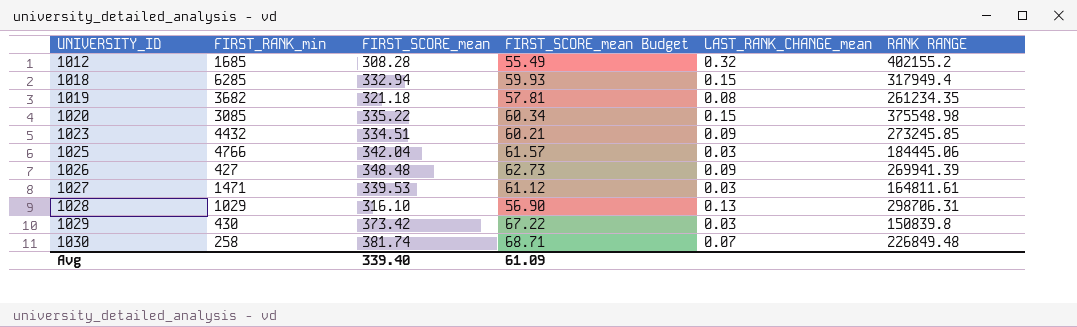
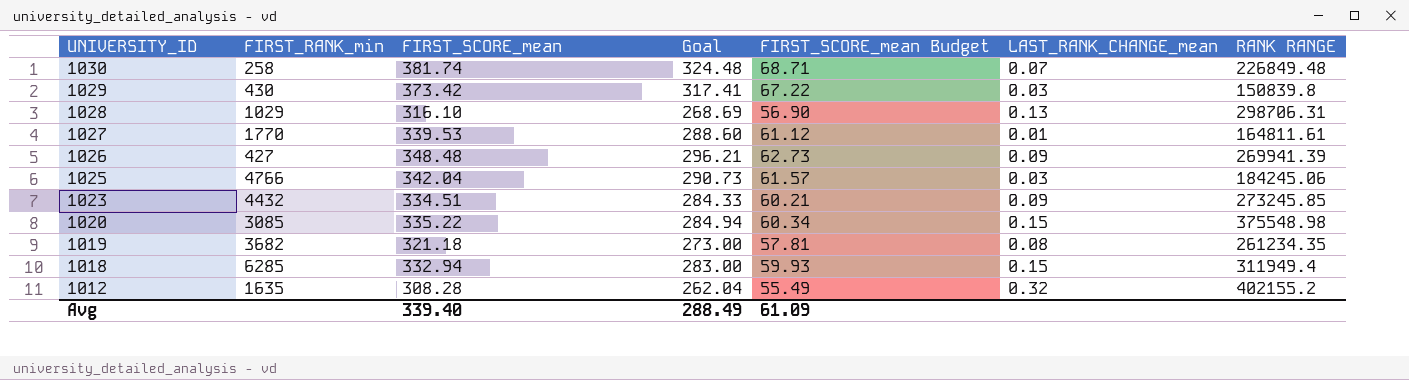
row order: UNIVERSITY_ID ascending -> UNIVERSITY_ID descending
column Goal | formula: none -> [FIRST_SCORE_mean] * 0.85
1027 | FIRST_RANK_min: 1471 -> 1770
1027 | LAST_RANK_CHANGE_mean: 0.03 -> 0.01
1025 | RANK RANGE: 184445.06 -> 184245.06
1018 | RANK RANGE: 317949.4 -> 311949.4
1012 | FIRST_RANK_min: 1685 -> 1635

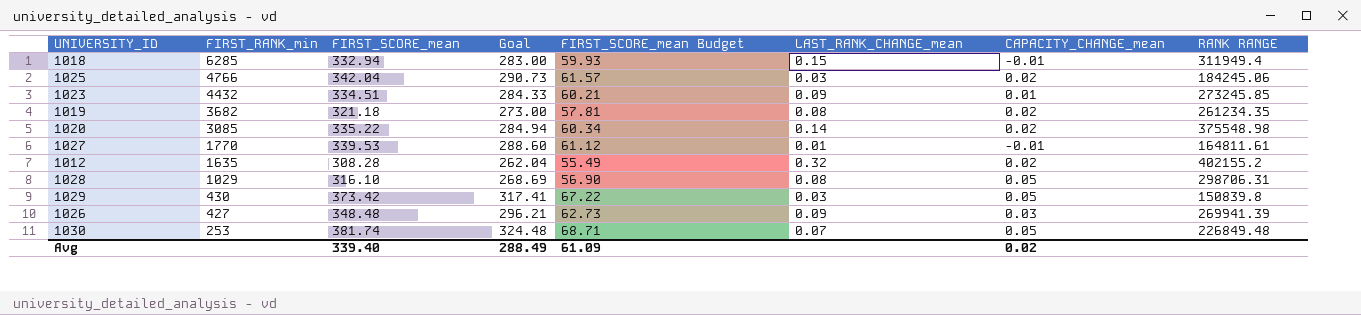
row order: UNIVERSITY_ID descending -> FIRST_RANK_min descending
column CAPACITY_CHANGE_mean | position: none -> 7
1020 | LAST_RANK_CHANGE_mean: 0.15 -> 0.14
1028 | LAST_RANK_CHANGE_mean: 0.13 -> 0.08
1030 | FIRST_RANK_min: 258 -> 253

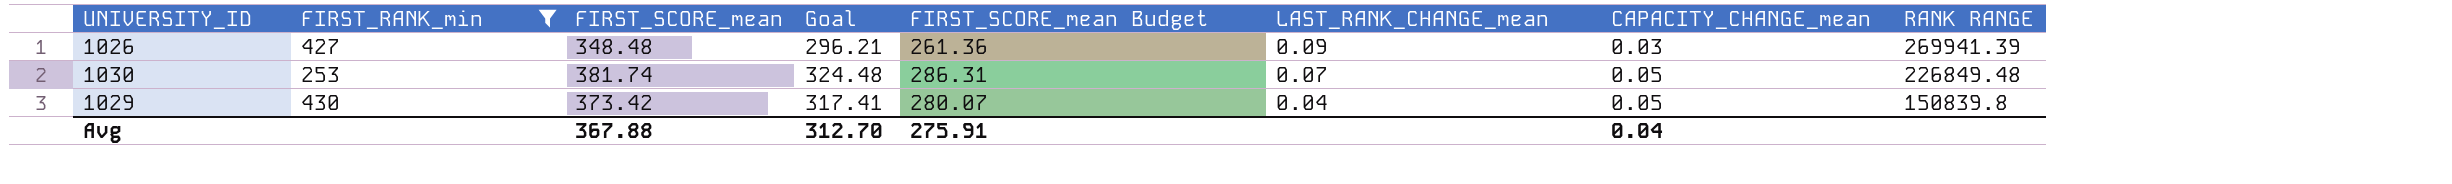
filter: none -> FIRST_RANK_min <= 430
row order: FIRST_RANK_min descending -> LAST_RANK_CHANGE_mean descending
column FIRST_SCORE_mean Budget | formula: [FIRST_SCORE_mean] * 0.18 -> [FIRST_SCORE_mean] * 0.75
1029 | LAST_RANK_CHANGE_mean: 0.03 -> 0.04
Avg | FIRST_SCORE_mean: 339.40 -> 367.88
Avg | Goal: 288.49 -> 312.70
Avg | FIRST_SCORE_mean Budget: 61.09 -> 275.91
Avg | CAPACITY_CHANGE_mean: 0.02 -> 0.04

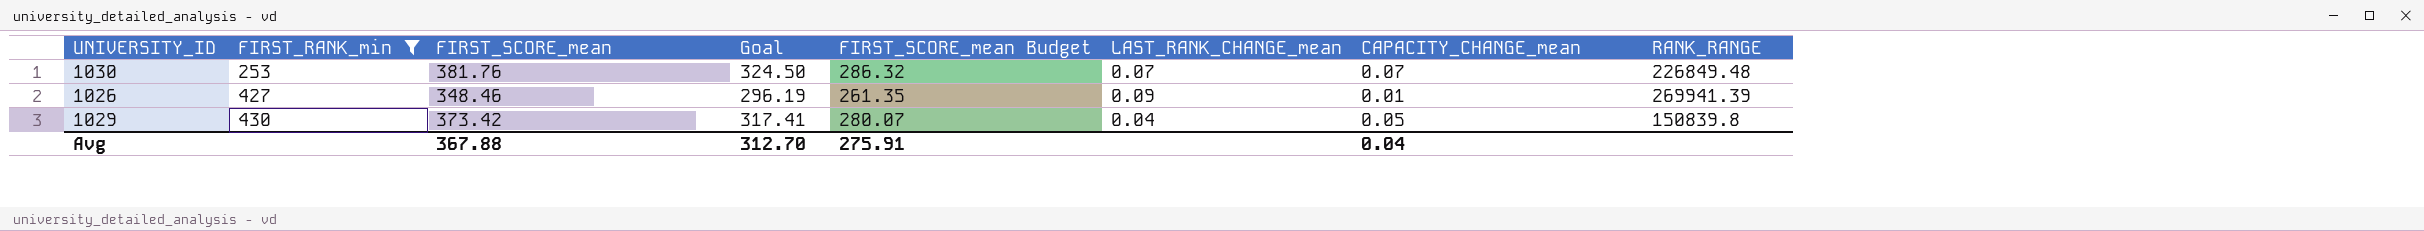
row order: LAST_RANK_CHANGE_mean descending -> FIRST_RANK_min ascending
column name: RANK RANGE -> RANK_RANGE
1030 | FIRST_SCORE_mean: 381.74 -> 381.76
1030 | Goal: 324.48 -> 324.50
1030 | FIRST_SCORE_mean Budget: 286.31 -> 286.32
1030 | CAPACITY_CHANGE_mean: 0.05 -> 0.07
1026 | FIRST_SCORE_mean: 348.48 -> 348.46
1026 | Goal: 296.21 -> 296.19
1026 | FIRST_SCORE_mean Budget: 261.36 -> 261.35
1026 | CAPACITY_CHANGE_mean: 0.03 -> 0.01

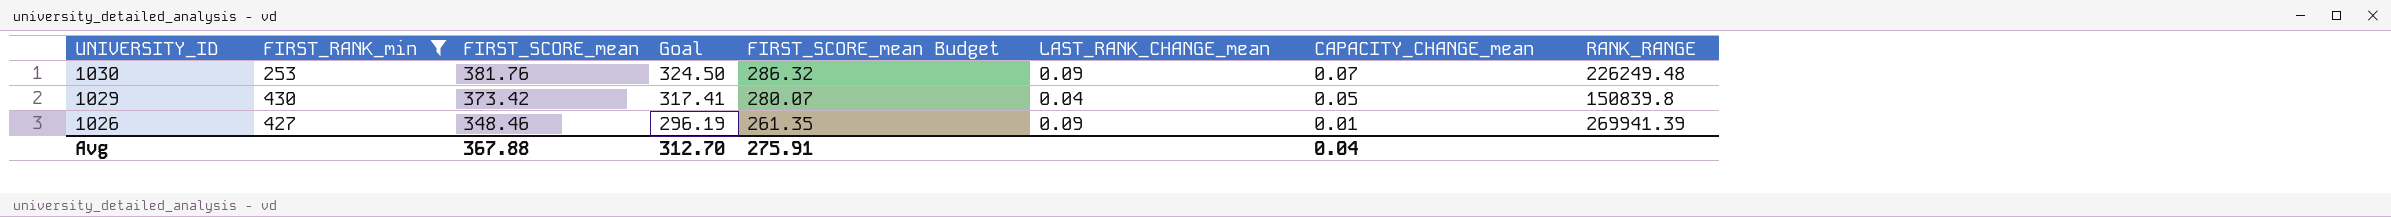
row order: FIRST_RANK_min ascending -> UNIVERSITY_ID descending
1030 | LAST_RANK_CHANGE_mean: 0.07 -> 0.09
1030 | RANK_RANGE: 226849.48 -> 226249.48

